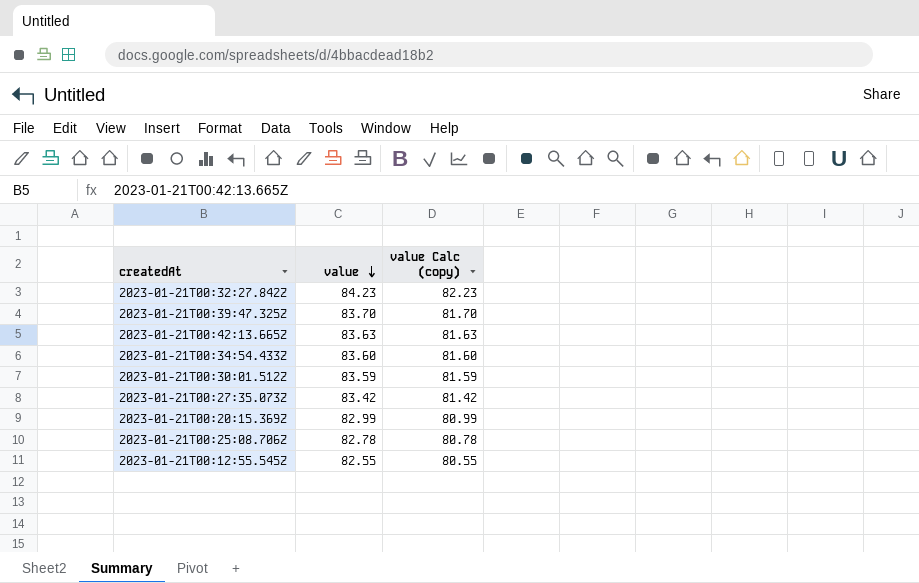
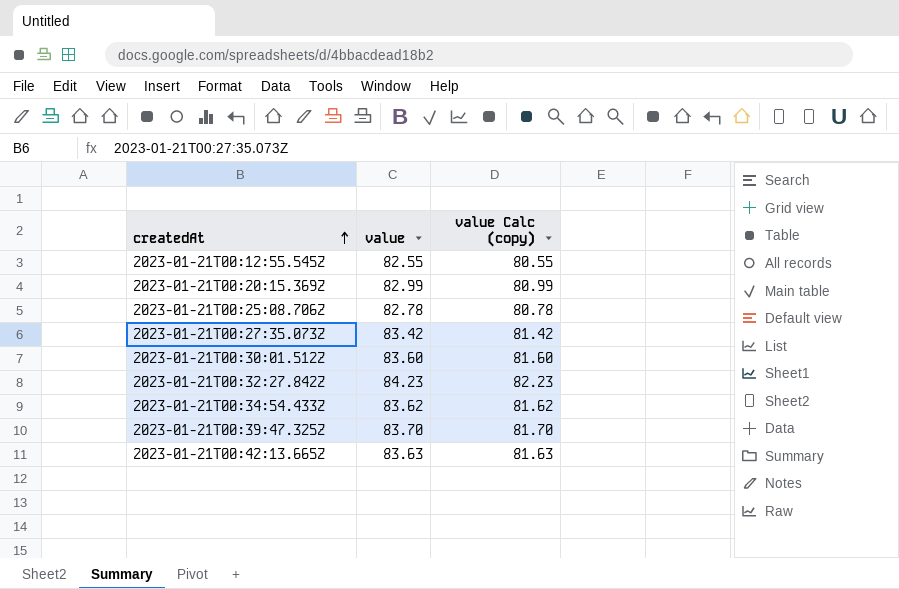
row order: value descending -> createdAt ascending
2023-01-21T00:30:01.512Z | value: 83.59 -> 83.60
2023-01-21T00:30:01.512Z | value Calc (copy): 81.59 -> 81.60
2023-01-21T00:34:54.433Z | value: 83.60 -> 83.62
2023-01-21T00:34:54.433Z | value Calc (copy): 81.60 -> 81.62

